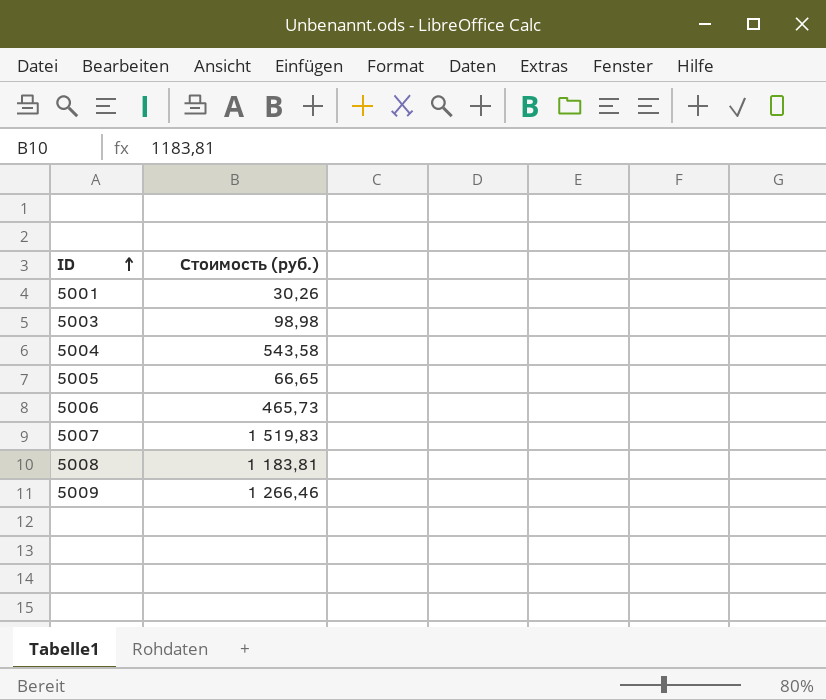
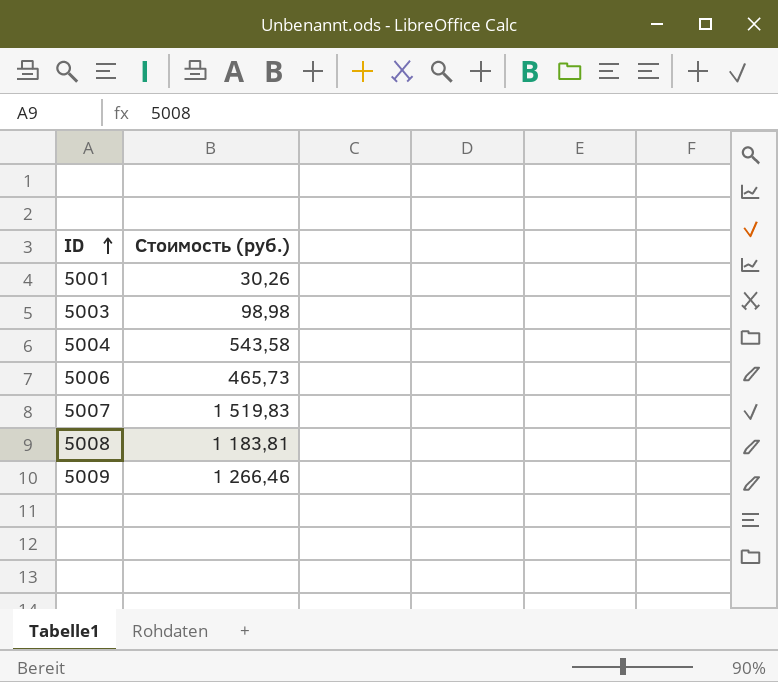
row 5005: 66,65 -> none

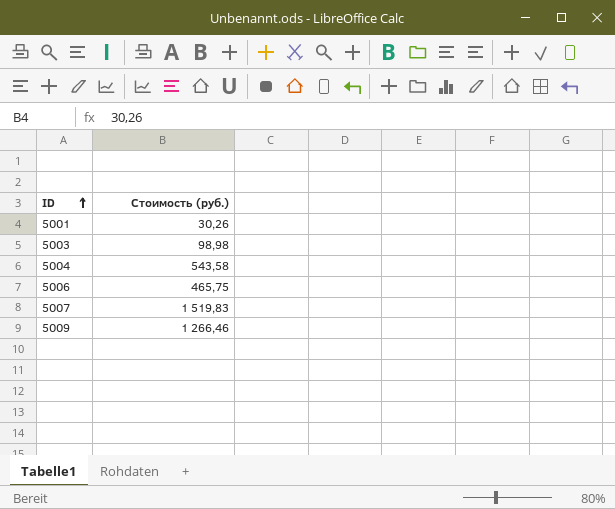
row 5008: 1 183,81 -> none
5006 | Стоимость (руб.): 465,73 -> 465,75

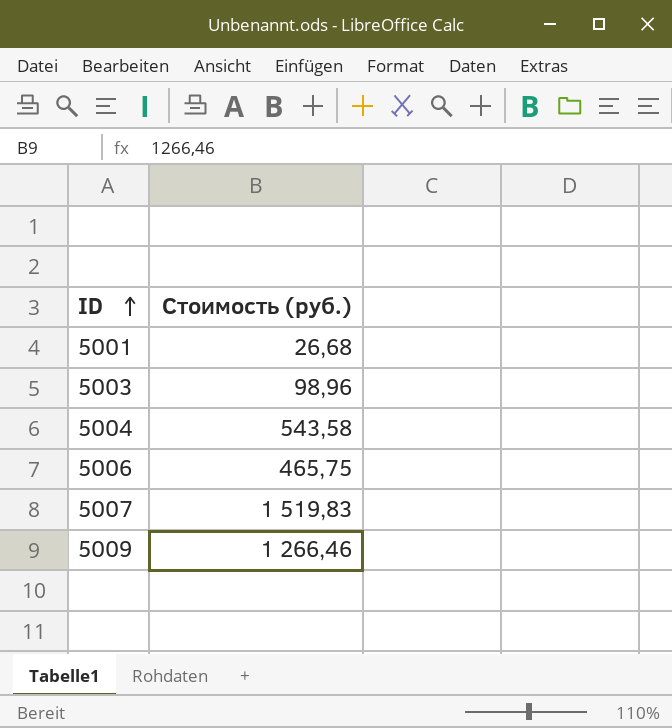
5001 | Стоимость (руб.): 30,26 -> 26,68
5003 | Стоимость (руб.): 98,98 -> 98,96

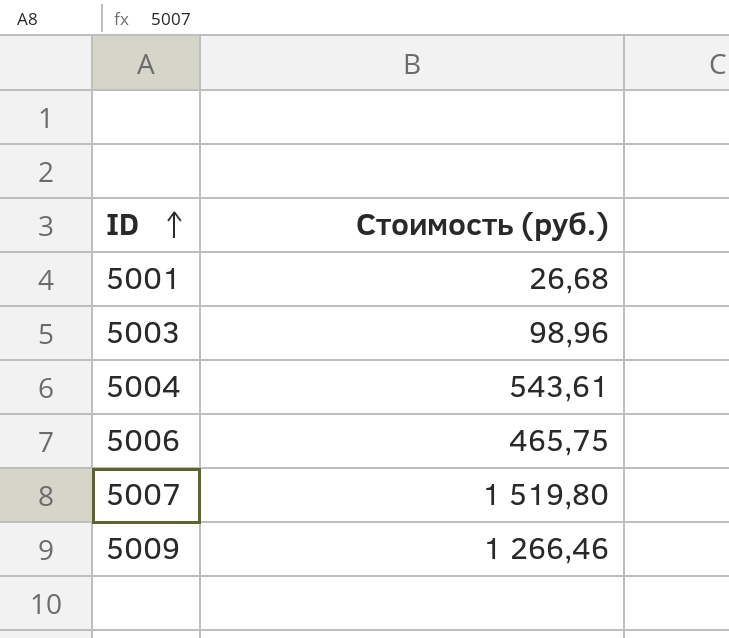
5004 | Стоимость (руб.): 543,58 -> 543,61
5007 | Стоимость (руб.): 1 519,83 -> 1 519,80

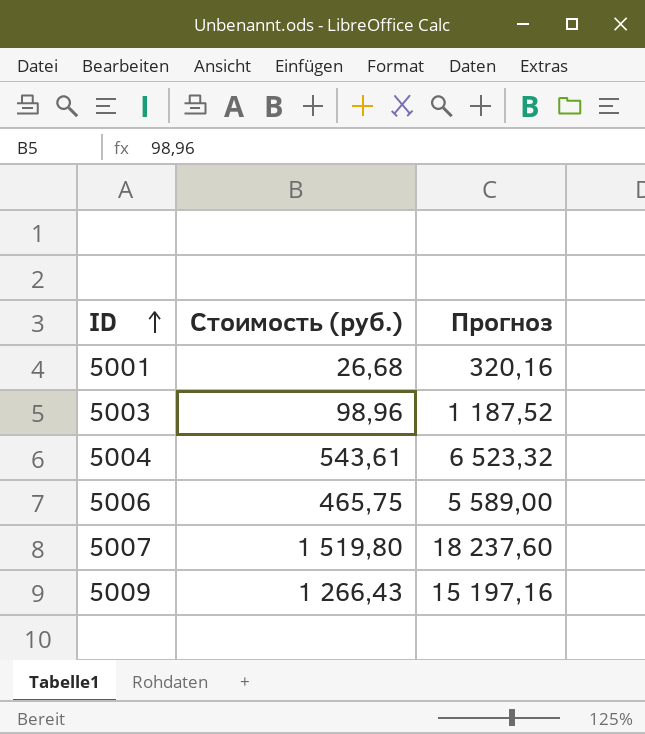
column Прогноз | formula: none -> [Стоимость (руб.)] * 12
5009 | Стоимость (руб.): 1 266,46 -> 1 266,43

